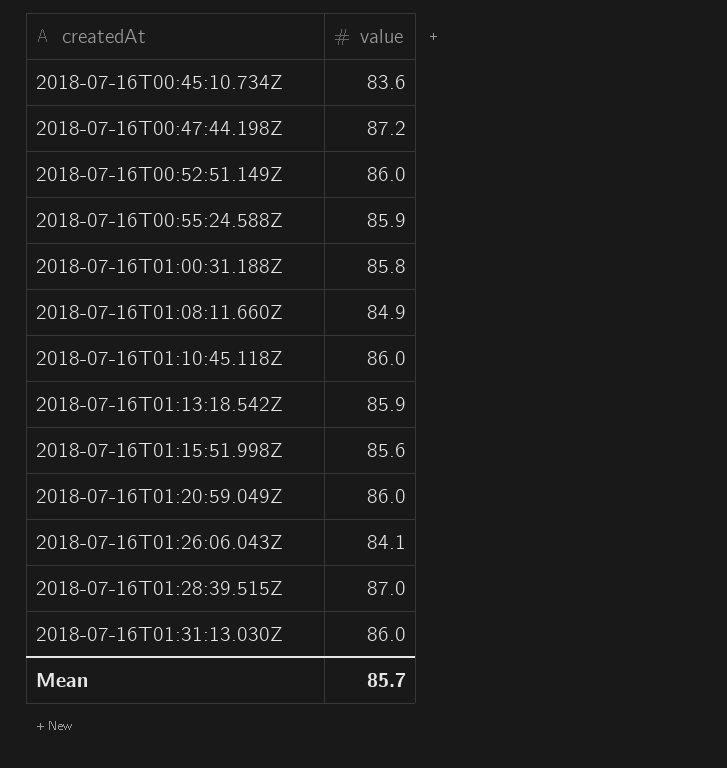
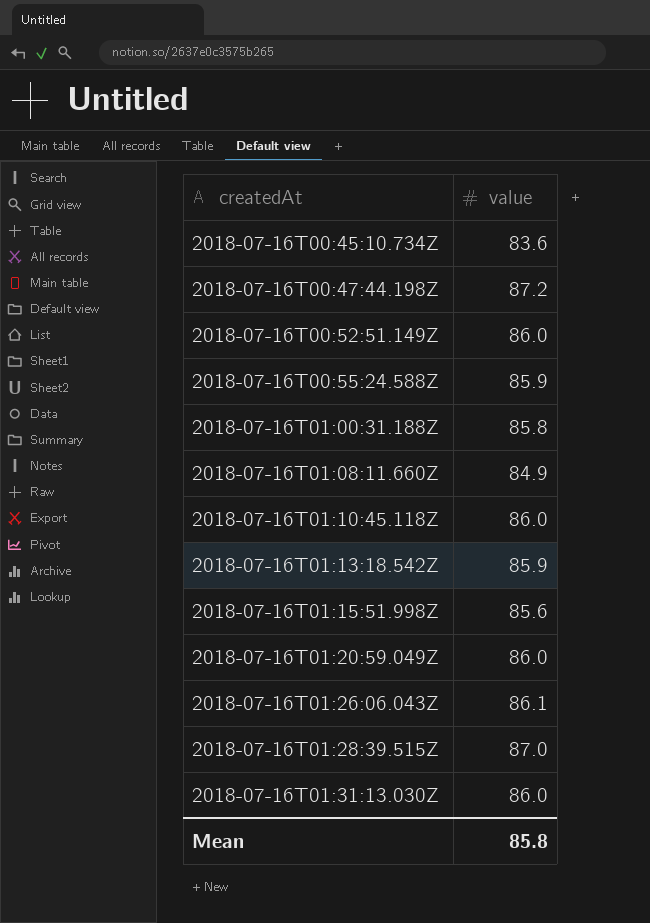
2018-07-16T01:26:06.043Z | value: 84.1 -> 86.1
Mean | value: 85.7 -> 85.8

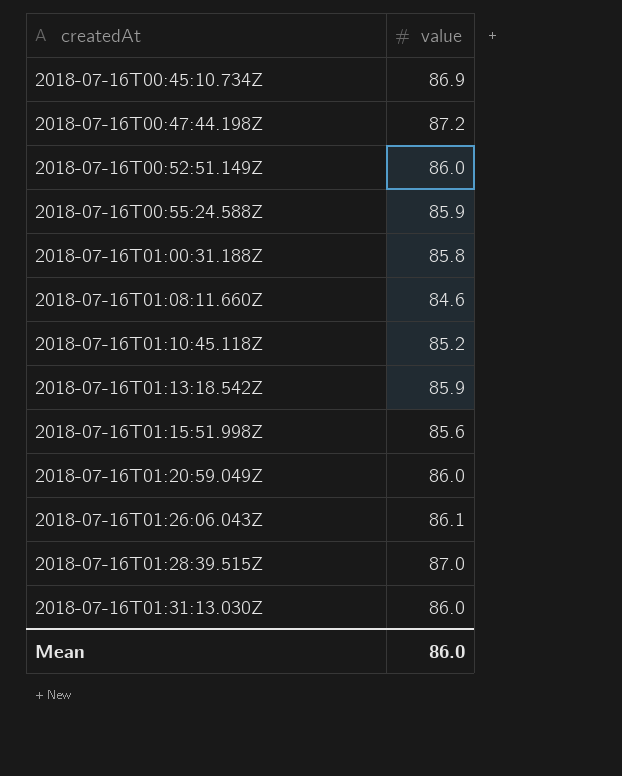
2018-07-16T00:45:10.734Z | value: 83.6 -> 86.9
2018-07-16T01:08:11.660Z | value: 84.9 -> 84.6
2018-07-16T01:10:45.118Z | value: 86.0 -> 85.2
Mean | value: 85.8 -> 86.0

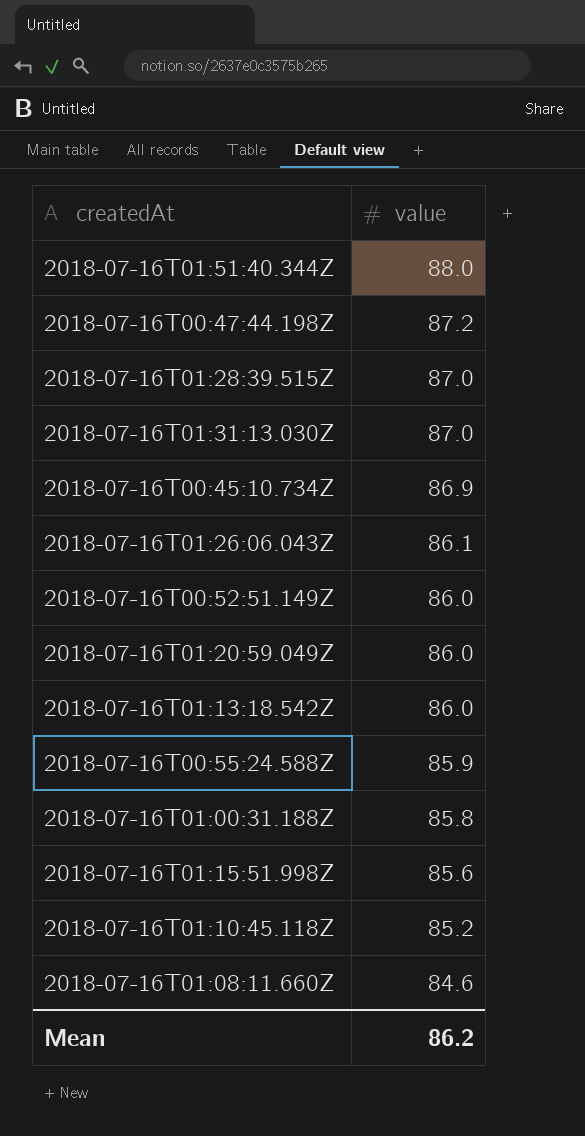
row order: createdAt ascending -> value descending
row 2018-07-16T01:51:40.344Z: none -> 88.0
2018-07-16T01:31:13.030Z | value: 86.0 -> 87.0
2018-07-16T01:13:18.542Z | value: 85.9 -> 86.0
Mean | value: 86.0 -> 86.2

